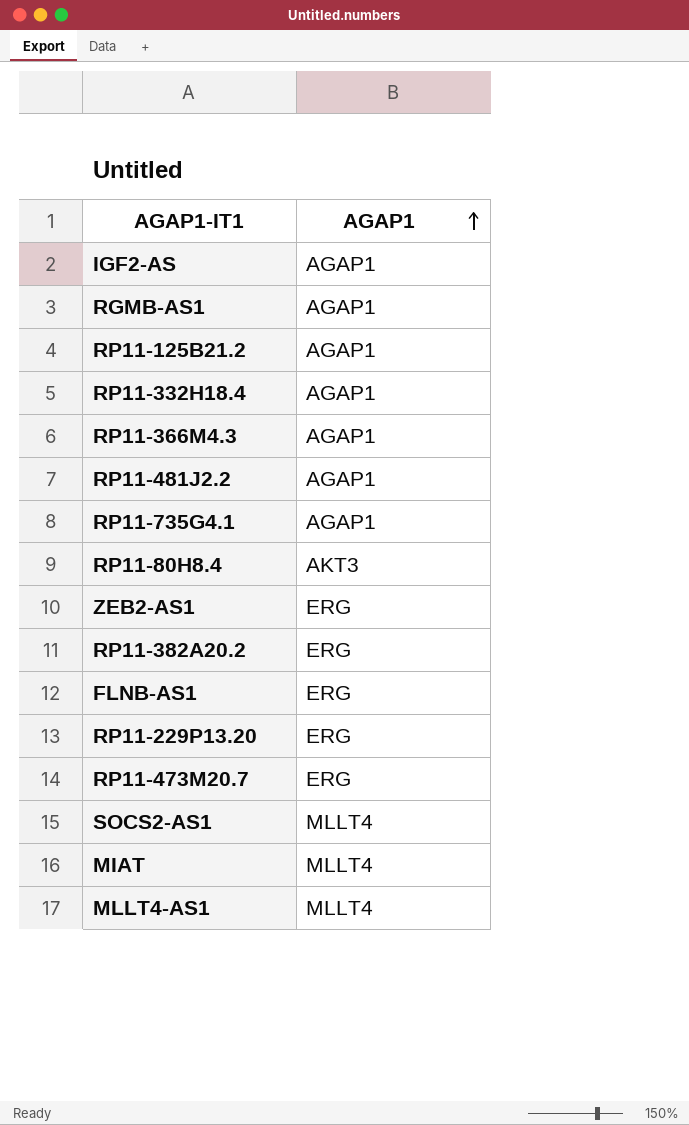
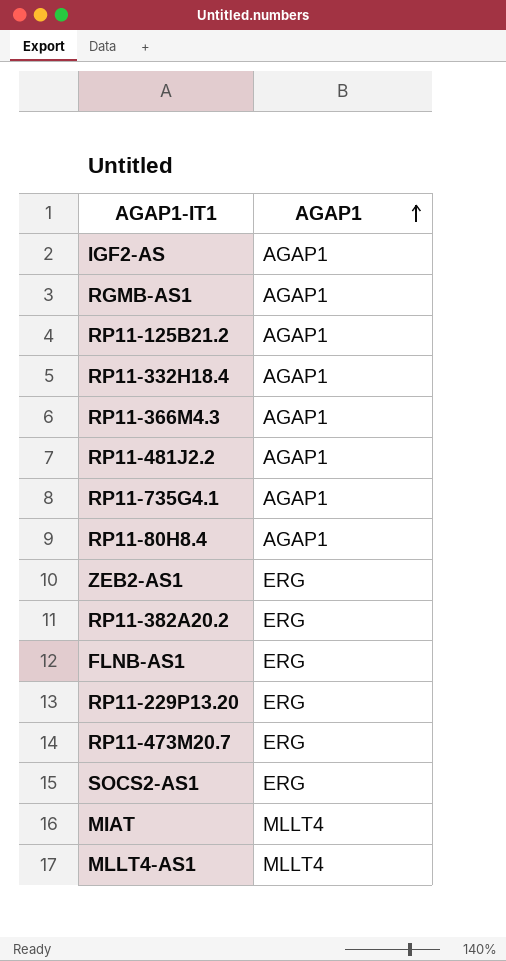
RP11-80H8.4 | AGAP1: AKT3 -> AGAP1
SOCS2-AS1 | AGAP1: MLLT4 -> ERG

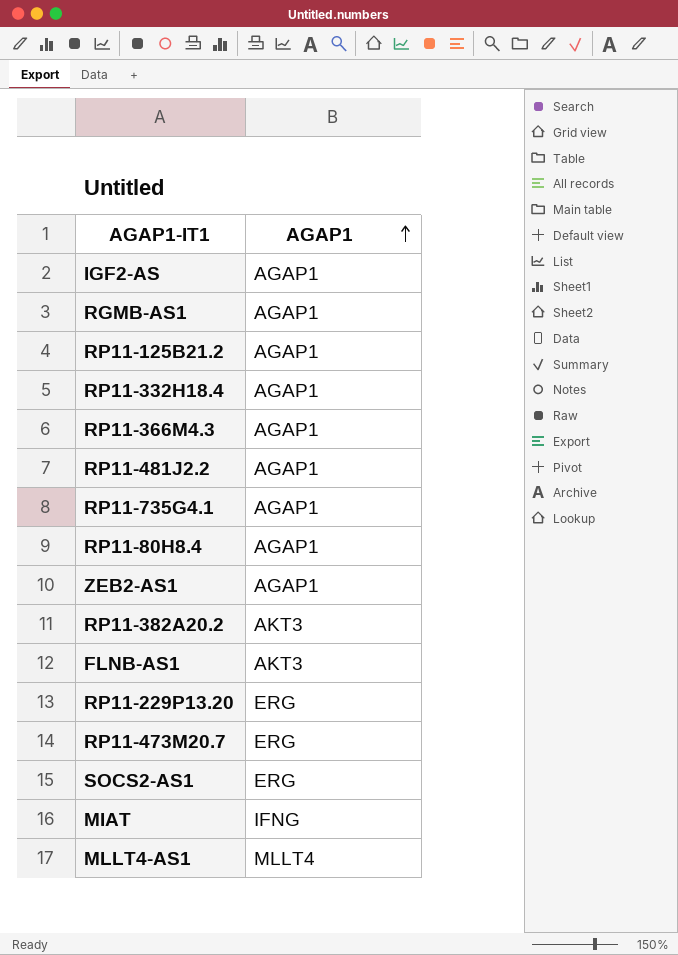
ZEB2-AS1 | AGAP1: ERG -> AGAP1
RP11-382A20.2 | AGAP1: ERG -> AKT3
FLNB-AS1 | AGAP1: ERG -> AKT3
MIAT | AGAP1: MLLT4 -> IFNG

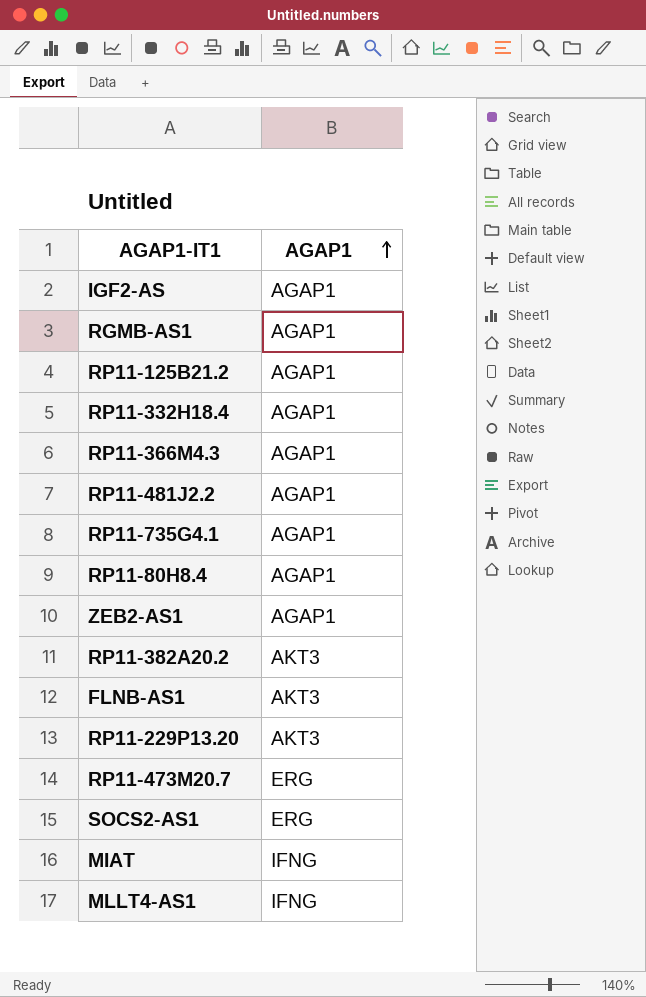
RP11-229P13.20 | AGAP1: ERG -> AKT3
MLLT4-AS1 | AGAP1: MLLT4 -> IFNG

